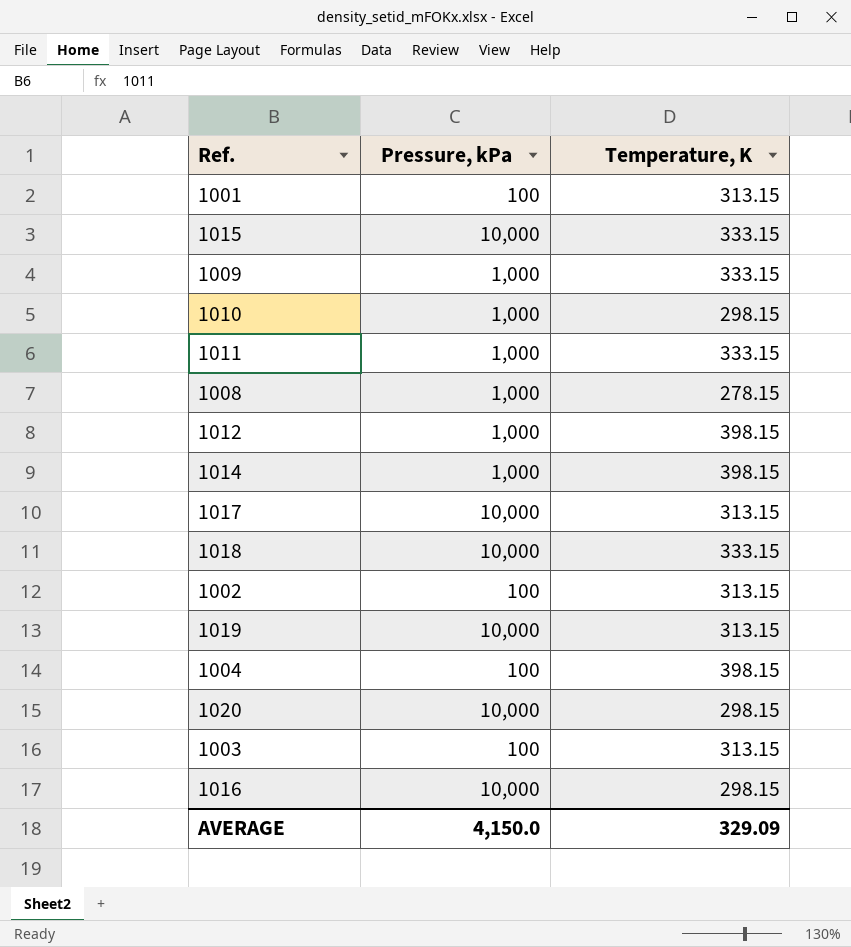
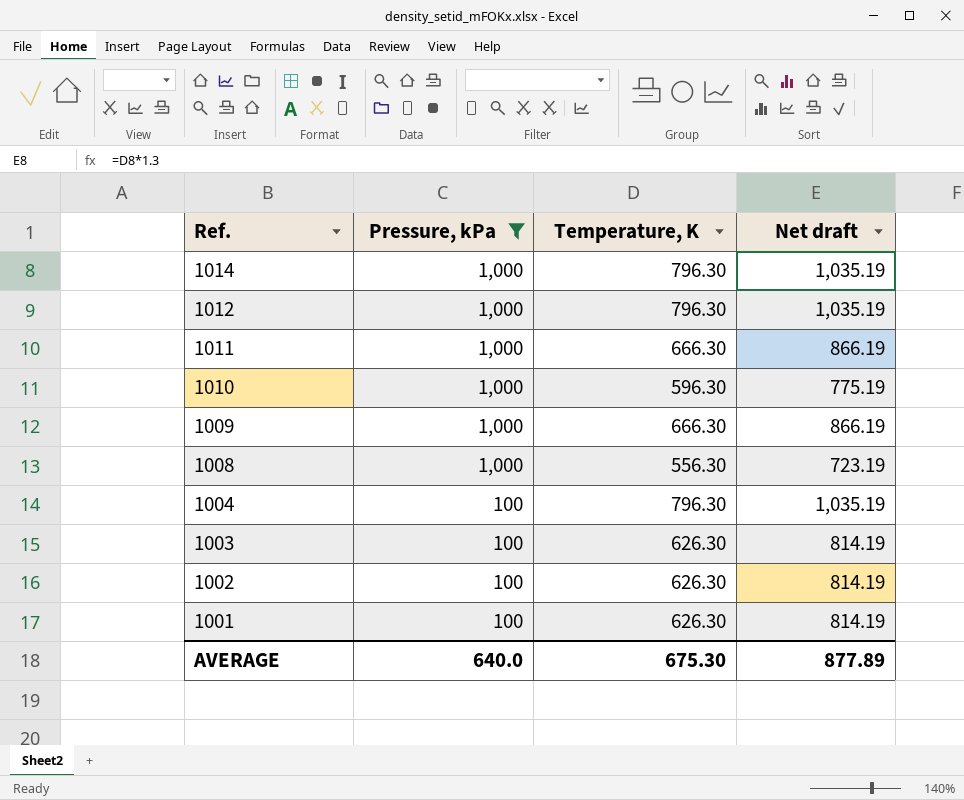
filter: none -> Pressure, kPa != 10,000
row order: none -> Ref. descending
column Net draft | formula: none -> [Temperature, K] * 1.3
1014 | Temperature, K: 398.15 -> 796.30
1012 | Temperature, K: 398.15 -> 796.30
1011 | Temperature, K: 333.15 -> 666.30
1010 | Temperature, K: 298.15 -> 596.30
1009 | Temperature, K: 333.15 -> 666.30
1008 | Temperature, K: 278.15 -> 556.30
1004 | Temperature, K: 398.15 -> 796.30
1003 | Temperature, K: 313.15 -> 626.30
1002 | Temperature, K: 313.15 -> 626.30
1001 | Temperature, K: 313.15 -> 626.30
AVERAGE | Pressure, kPa: 4,150.0 -> 640.0
AVERAGE | Temperature, K: 329.09 -> 675.30

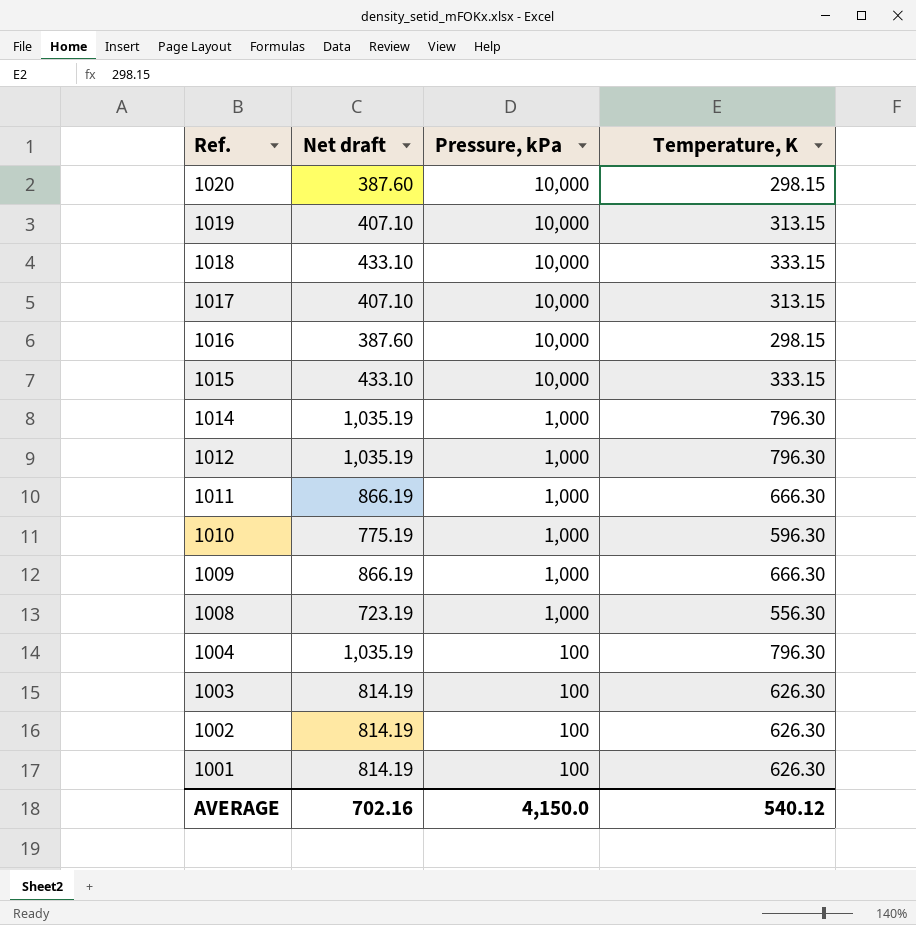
filter: Pressure, kPa != 10,000 -> none
column Net draft | position: 4 -> 2
AVERAGE | Net draft: 877.89 -> 702.16
AVERAGE | Pressure, kPa: 640.0 -> 4,150.0
AVERAGE | Temperature, K: 675.30 -> 540.12

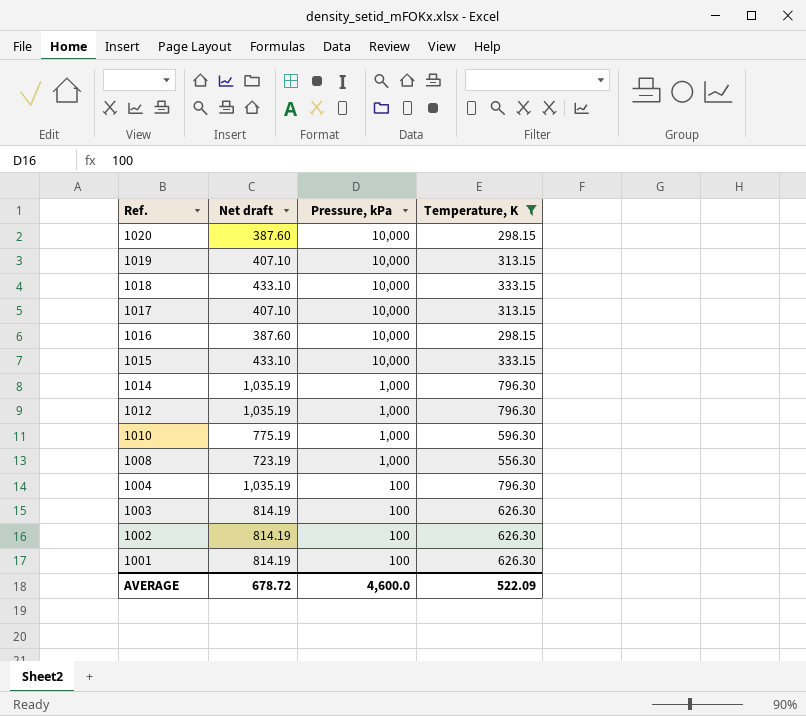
filter: none -> Temperature, K != 666.30
AVERAGE | Net draft: 702.16 -> 678.72
AVERAGE | Pressure, kPa: 4,150.0 -> 4,600.0
AVERAGE | Temperature, K: 540.12 -> 522.09

